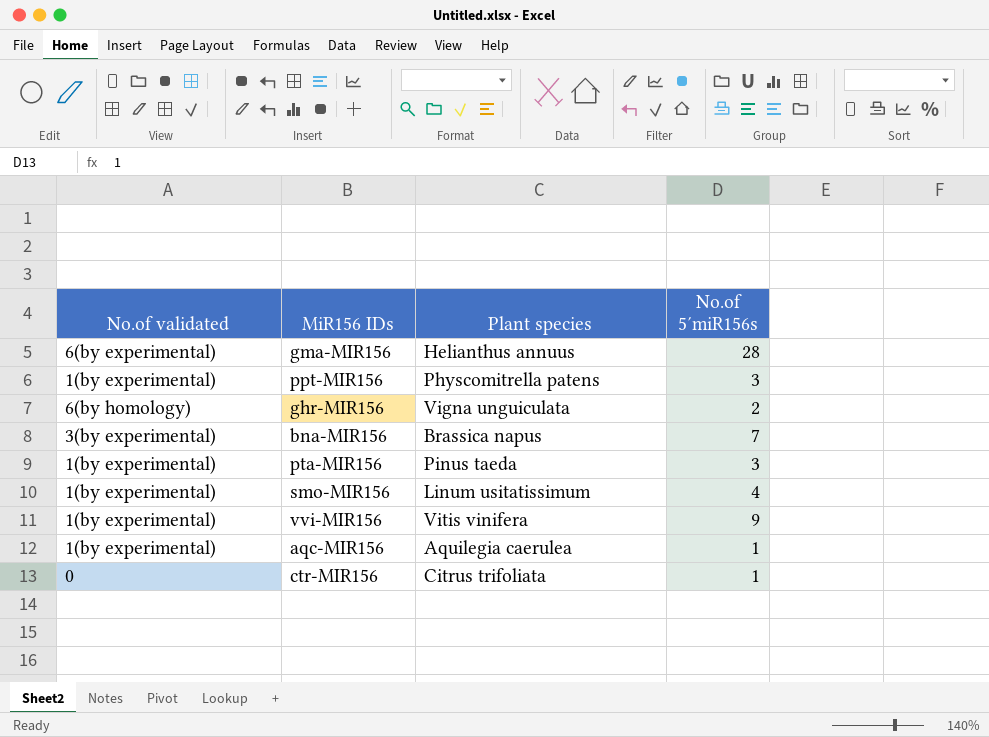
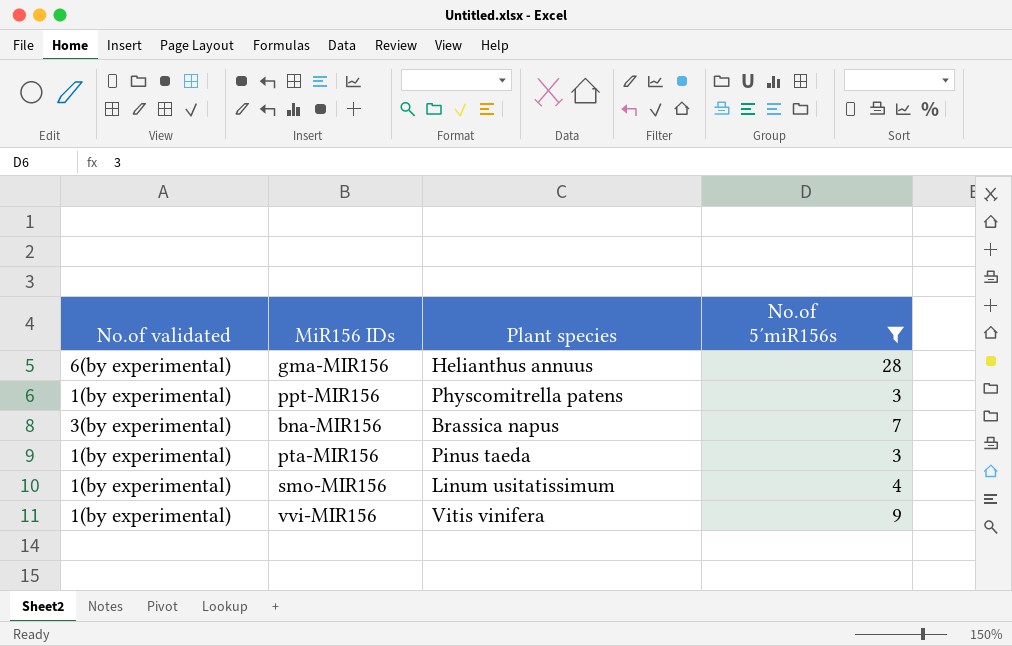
filter: none -> No.of 5′miR156s >= 3

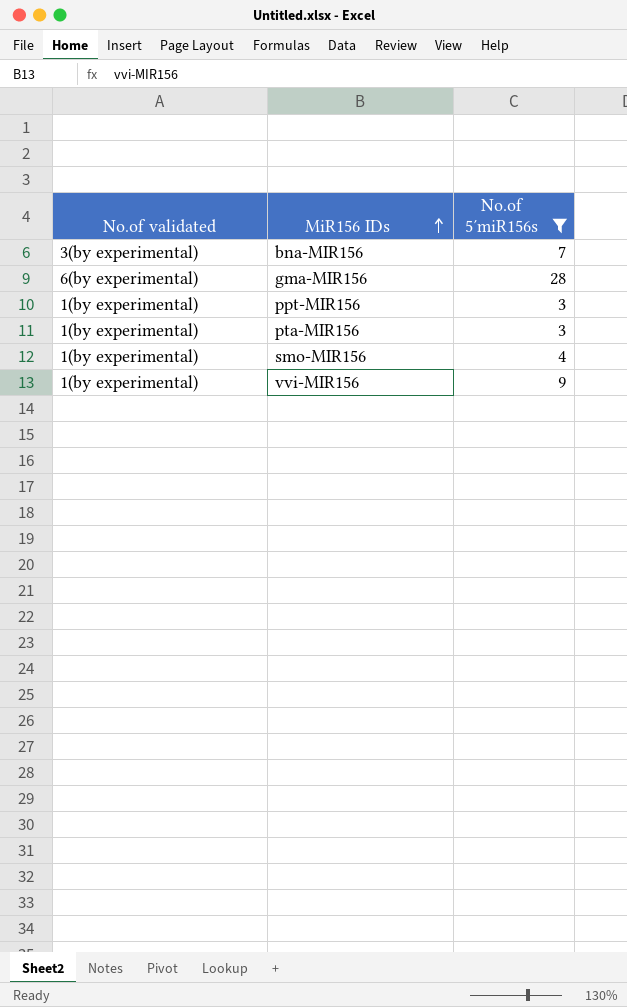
row order: none -> MiR156 IDs ascending
column Plant species | position: 3 -> none

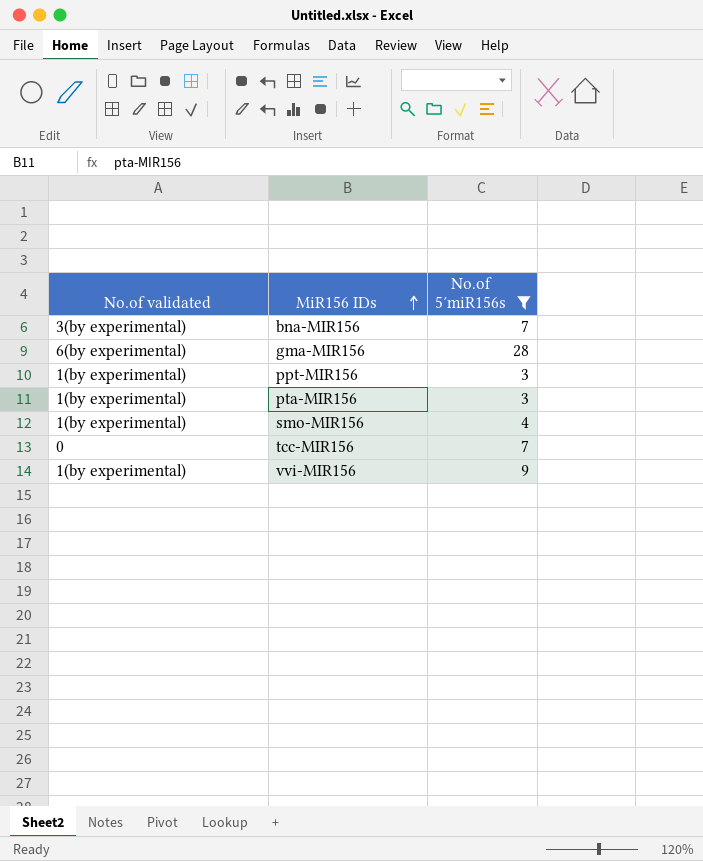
row tcc-MIR156: none -> 0 | 7

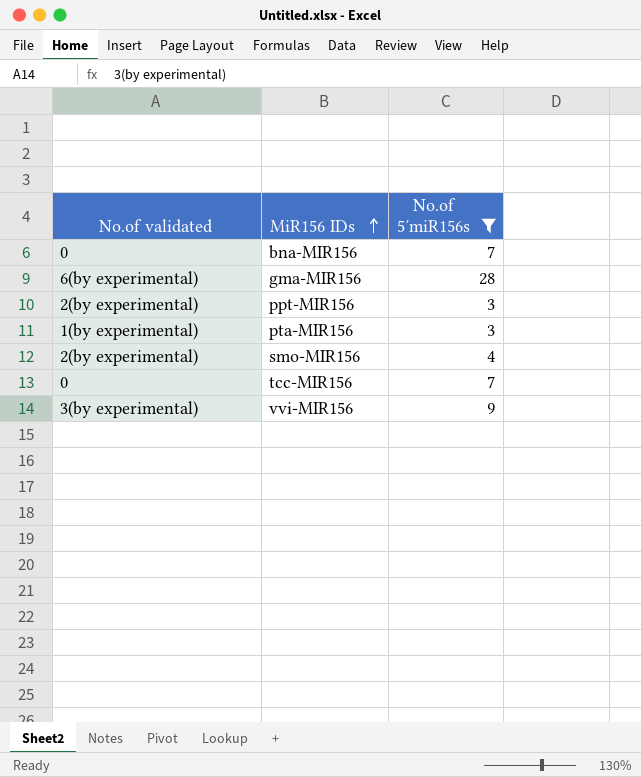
bna-MIR156 | No.of validated: 3(by experimental) -> 0
ppt-MIR156 | No.of validated: 1(by experimental) -> 2(by experimental)
smo-MIR156 | No.of validated: 1(by experimental) -> 2(by experimental)
vvi-MIR156 | No.of validated: 1(by experimental) -> 3(by experimental)

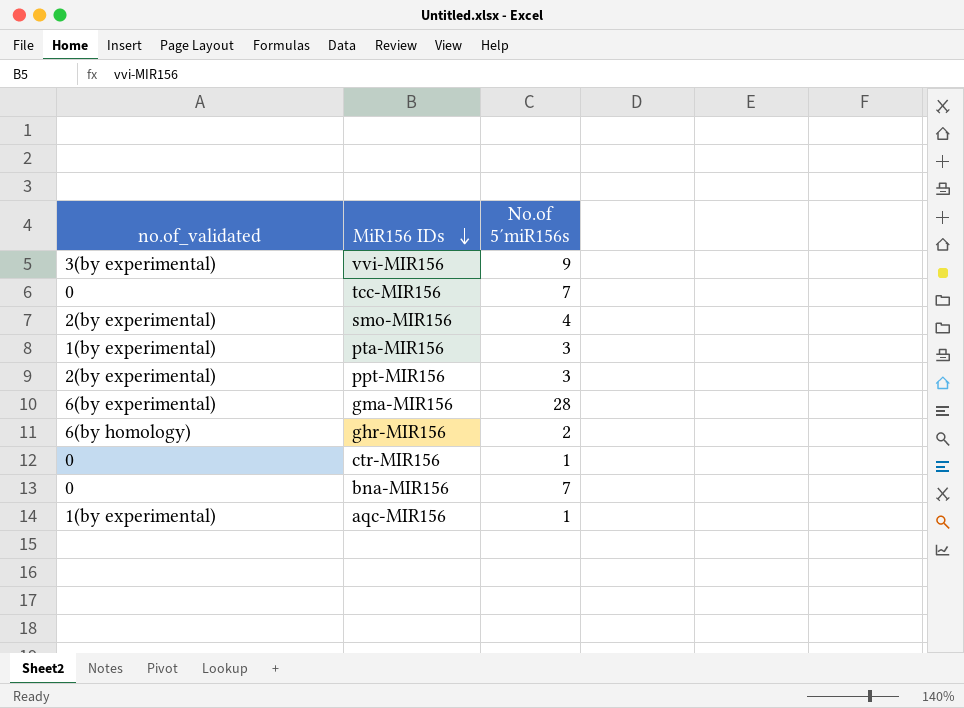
filter: No.of 5′miR156s >= 3 -> none
row order: MiR156 IDs ascending -> MiR156 IDs descending
column name: No.of validated -> no.of_validated

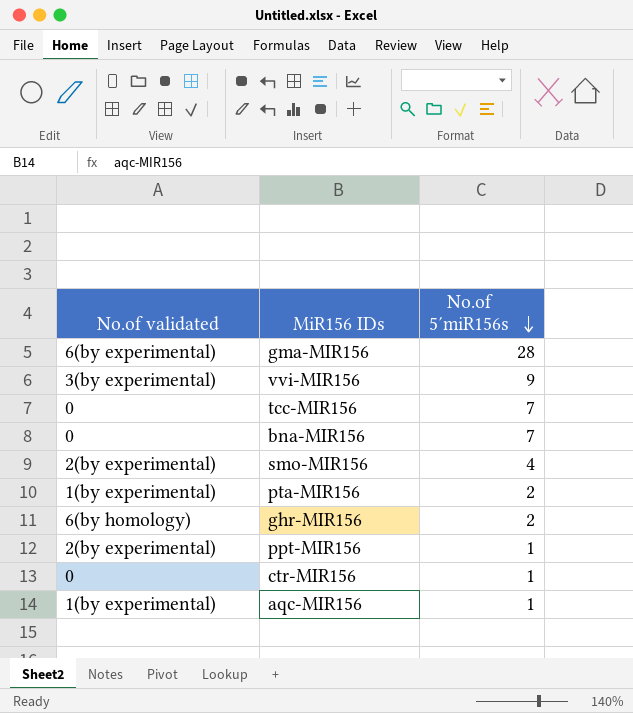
row order: MiR156 IDs descending -> No.of 5′miR156s descending
column name: no.of_validated -> No.of validated
pta-MIR156 | No.of 5′miR156s: 3 -> 2
ppt-MIR156 | No.of 5′miR156s: 3 -> 1

